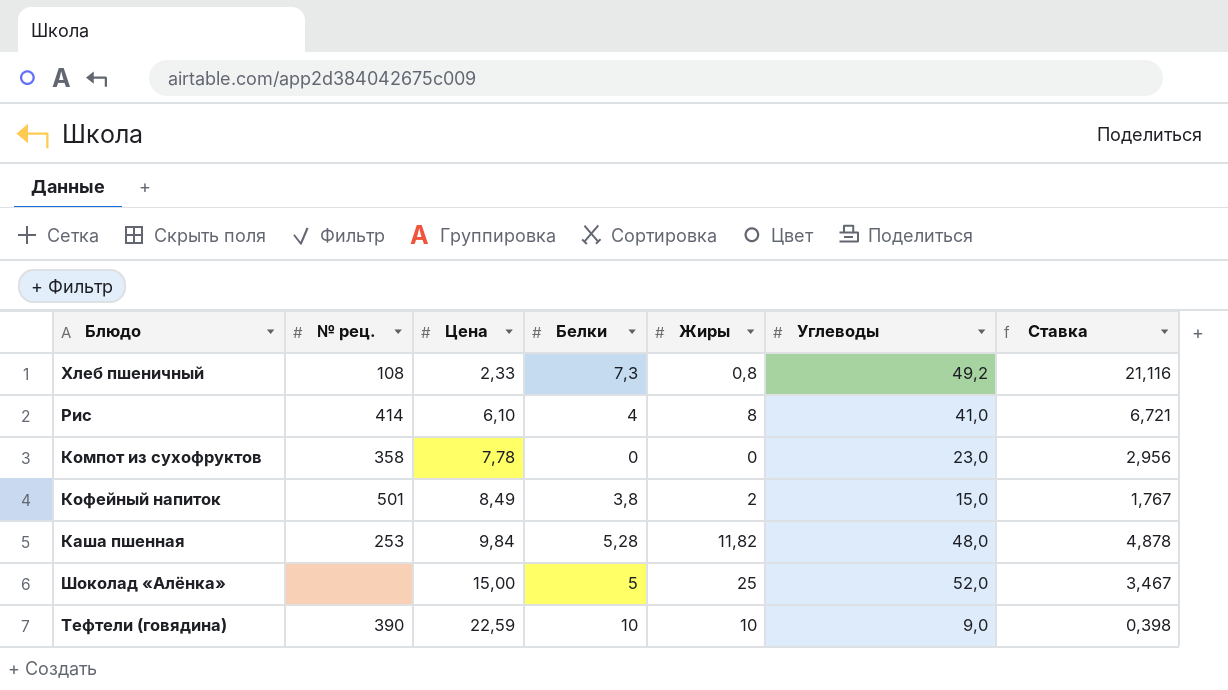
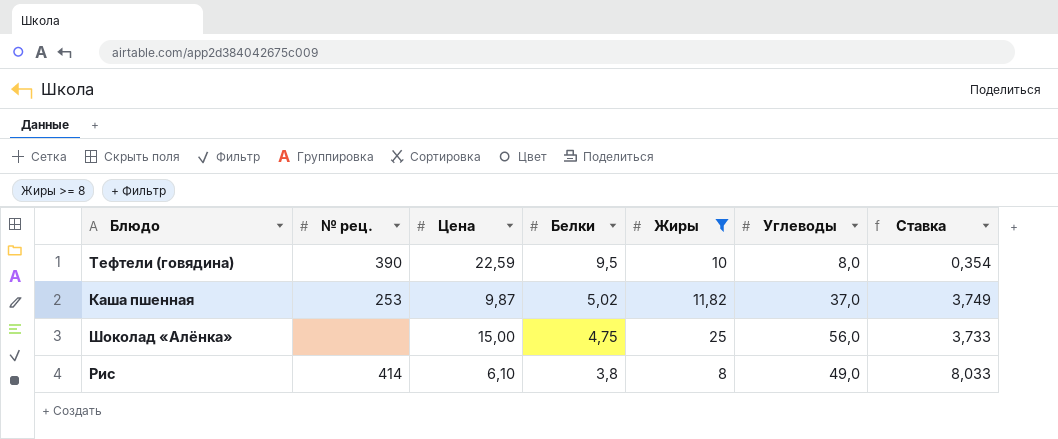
filter: none -> Жиры >= 8
row order: Цена ascending -> Белки descending
Тефтели (говядина) | Белки: 10 -> 9,5
Тефтели (говядина) | Углеводы: 9,0 -> 8,0
Тефтели (говядина) | Ставка: 0,398 -> 0,354
Каша пшенная | Цена: 9,84 -> 9,87
Каша пшенная | Белки: 5,28 -> 5,02
Каша пшенная | Углеводы: 48,0 -> 37,0
Каша пшенная | Ставка: 4,878 -> 3,749
Шоколад «Алёнка» | Белки: 5 -> 4,75
Шоколад «Алёнка» | Углеводы: 52,0 -> 56,0
Шоколад «Алёнка» | Ставка: 3,467 -> 3,733
Рис | Белки: 4 -> 3,8
Рис | Углеводы: 41,0 -> 49,0
Рис | Ставка: 6,721 -> 8,033

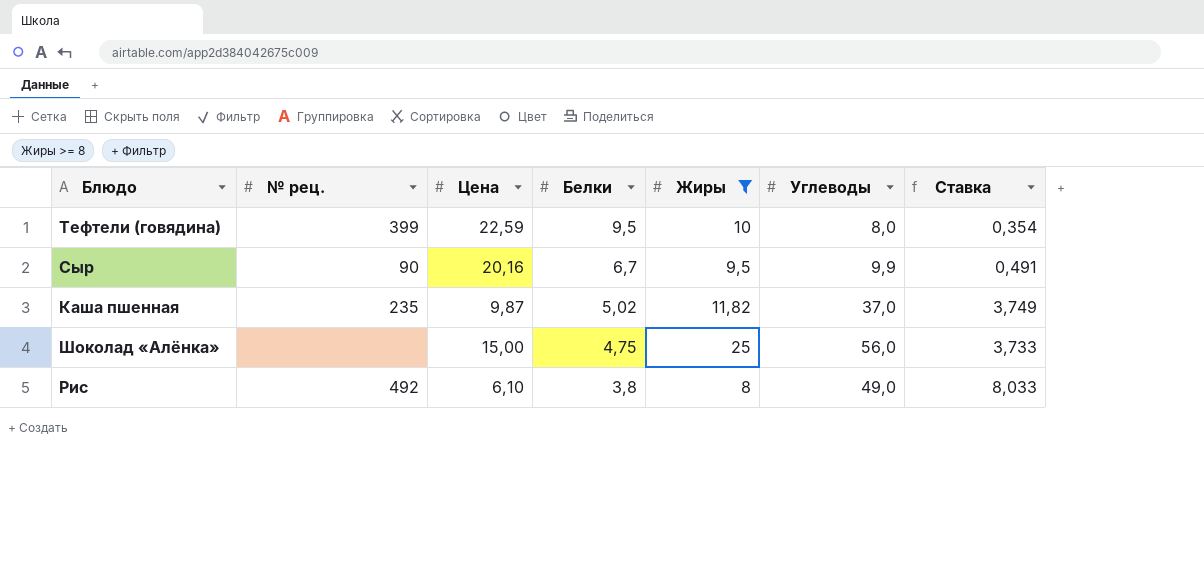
Тефтели (говядина) | № рец.: 390 -> 399
row Сыр: none -> 90 | 20,16 | 6,7 | 9,5 | 9,9 | 0,491
Каша пшенная | № рец.: 253 -> 235
Рис | № рец.: 414 -> 492

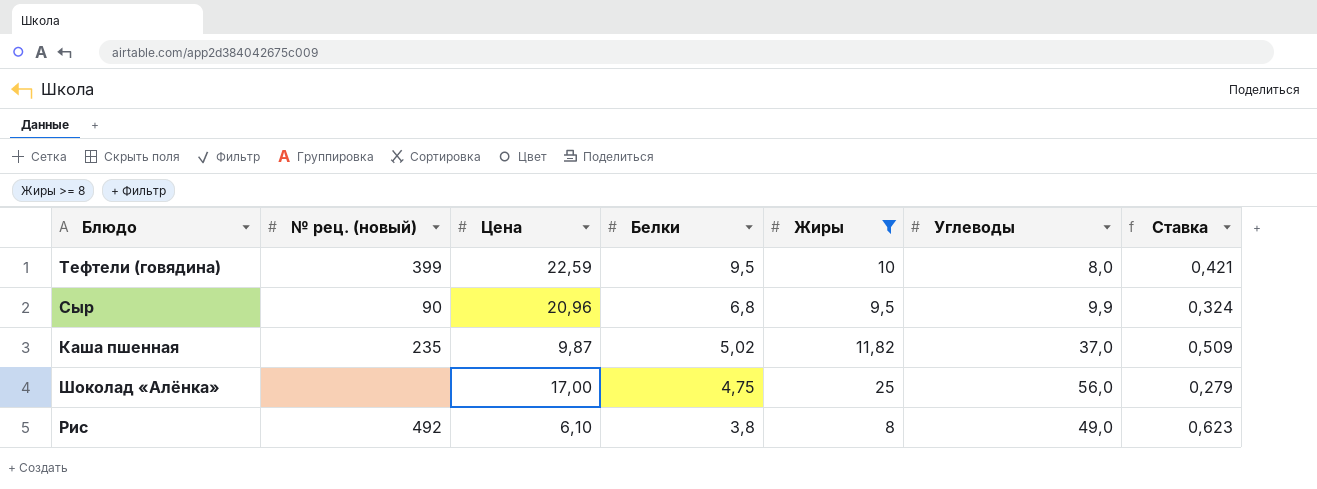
column name: № рец. -> № рец. (новый)
column Ставка | formula: [Углеводы] / [Цена] -> [Белки] / [Цена]
Сыр | Цена: 20,16 -> 20,96
Сыр | Белки: 6,7 -> 6,8
Шоколад «Алёнка» | Цена: 15,00 -> 17,00

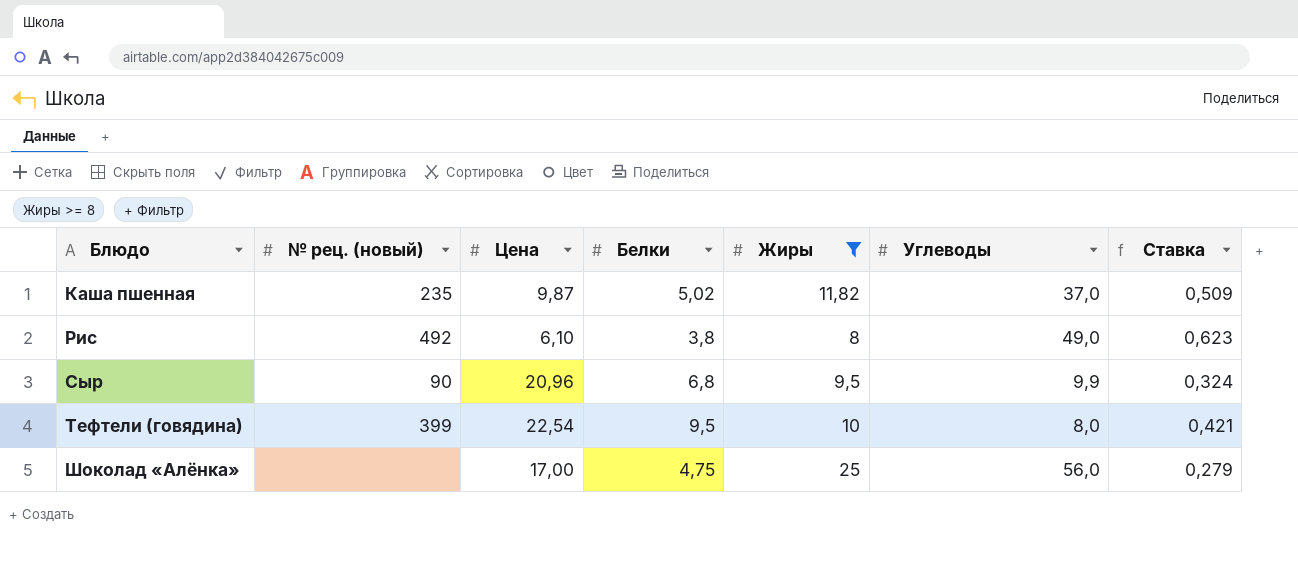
row order: Белки descending -> Блюдо ascending
Тефтели (говядина) | Цена: 22,59 -> 22,54

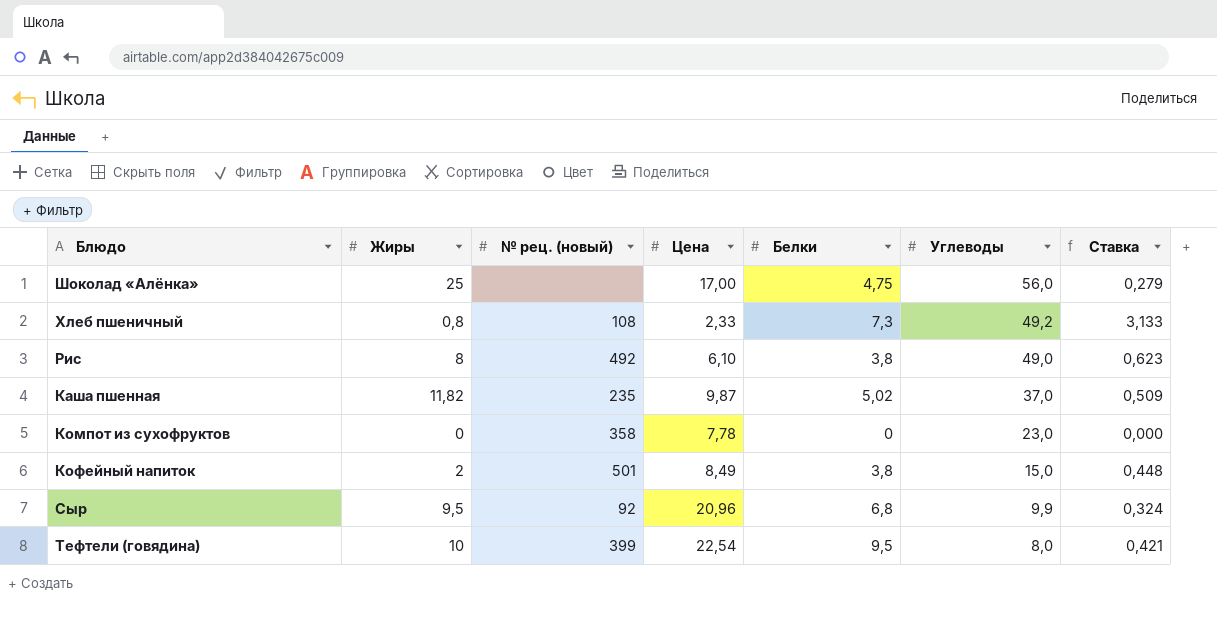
filter: Жиры >= 8 -> none
row order: Блюдо ascending -> Углеводы descending
column Жиры | position: 5 -> 2
Сыр | № рец. (новый): 90 -> 92

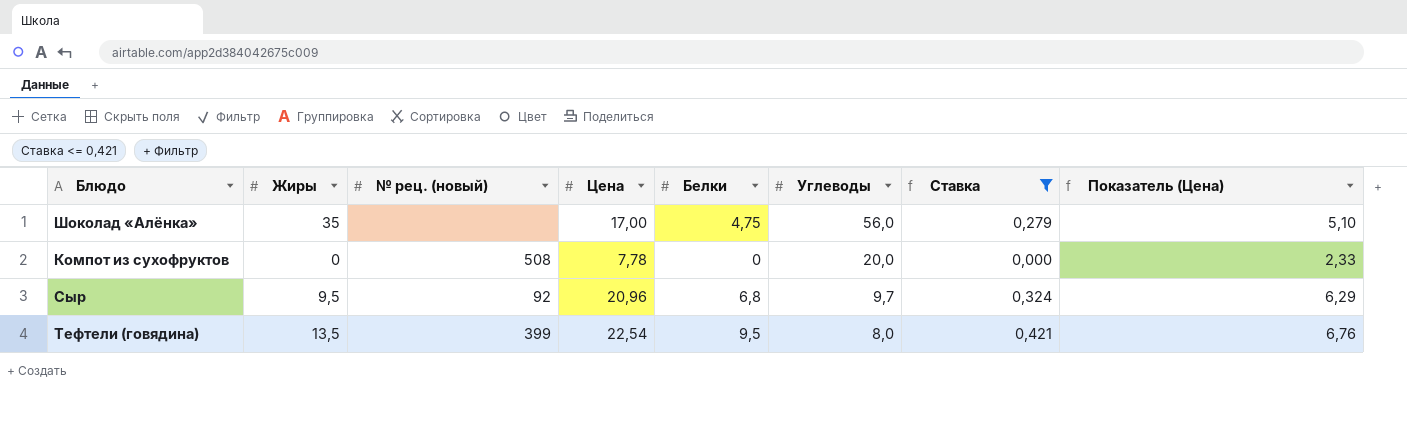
filter: none -> Ставка <= 0,421
column Показатель (Цена) | formula: none -> [Цена] * 0,3
Шоколад «Алёнка» | Жиры: 25 -> 35
Компот из сухофруктов | № рец. (новый): 358 -> 508
Компот из сухофруктов | Углеводы: 23,0 -> 20,0
Сыр | Углеводы: 9,9 -> 9,7
Тефтели (говядина) | Жиры: 10 -> 13,5

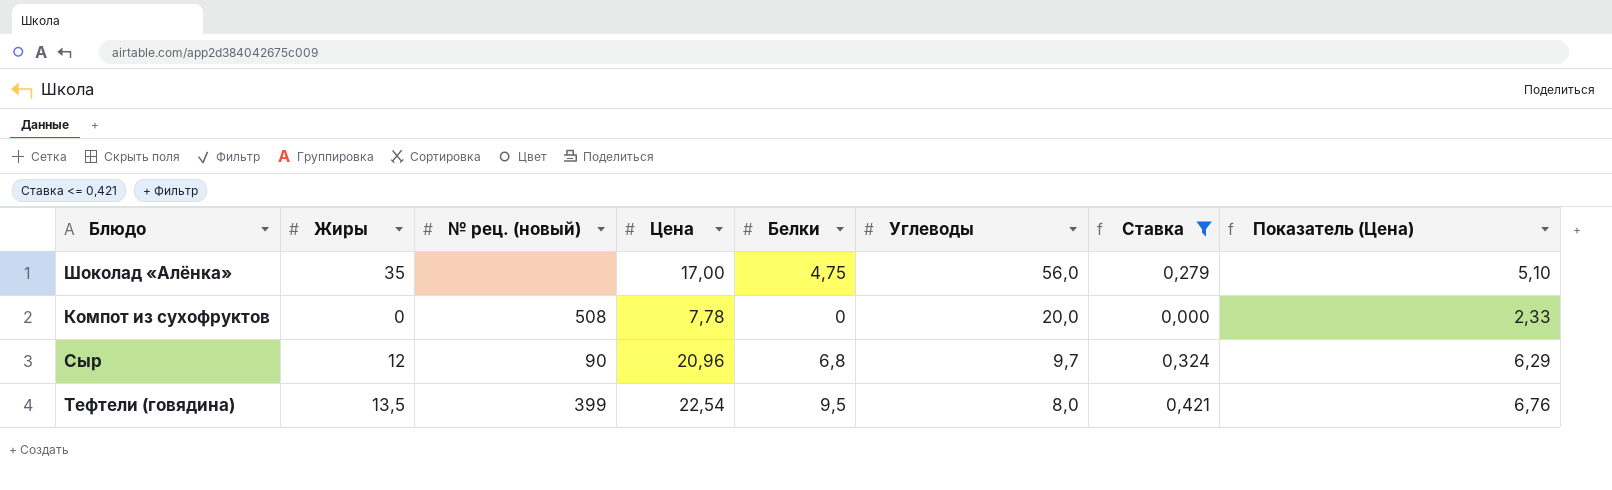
Сыр | Жиры: 9,5 -> 12
Сыр | № рец. (новый): 92 -> 90

